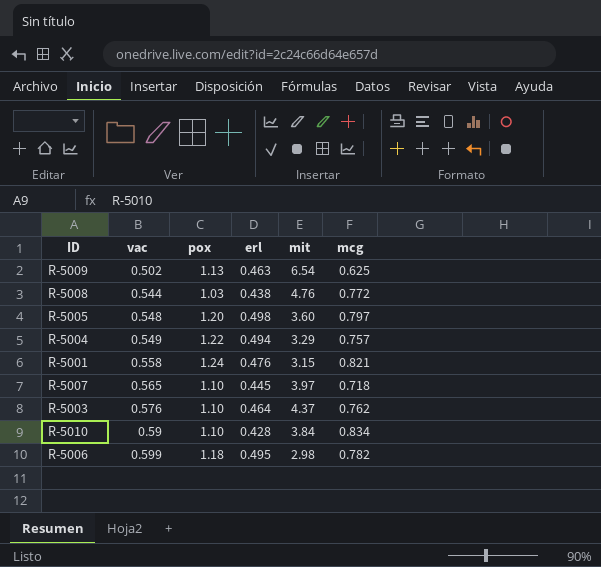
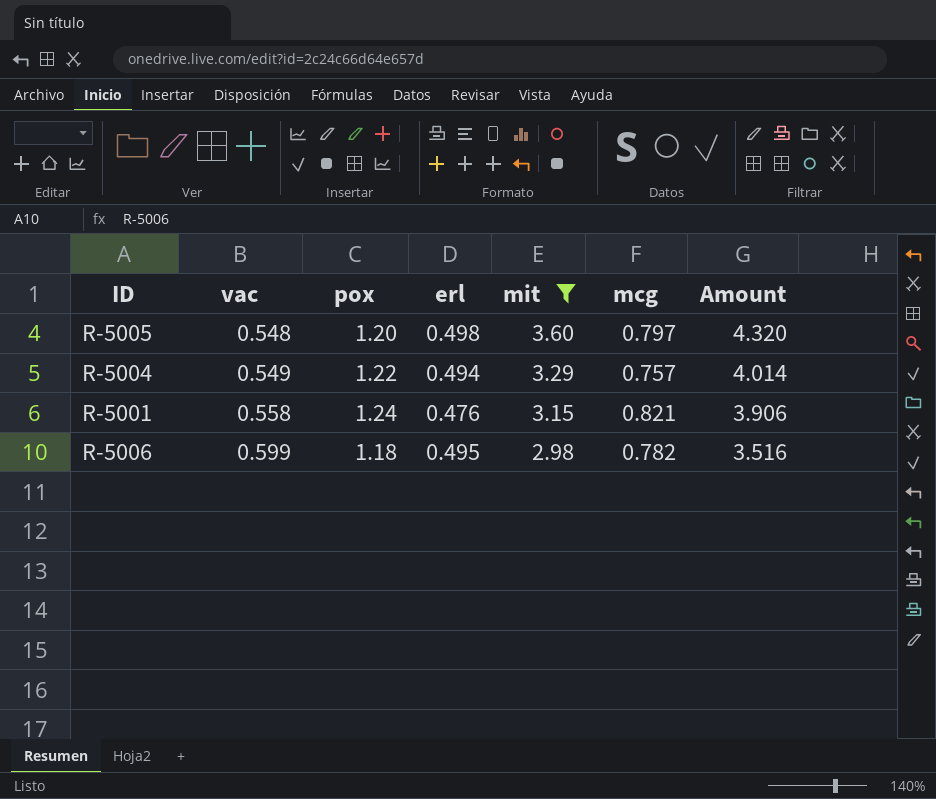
filter: none -> mit <= 3.60
column Amount | formula: none -> [pox] * [mit]

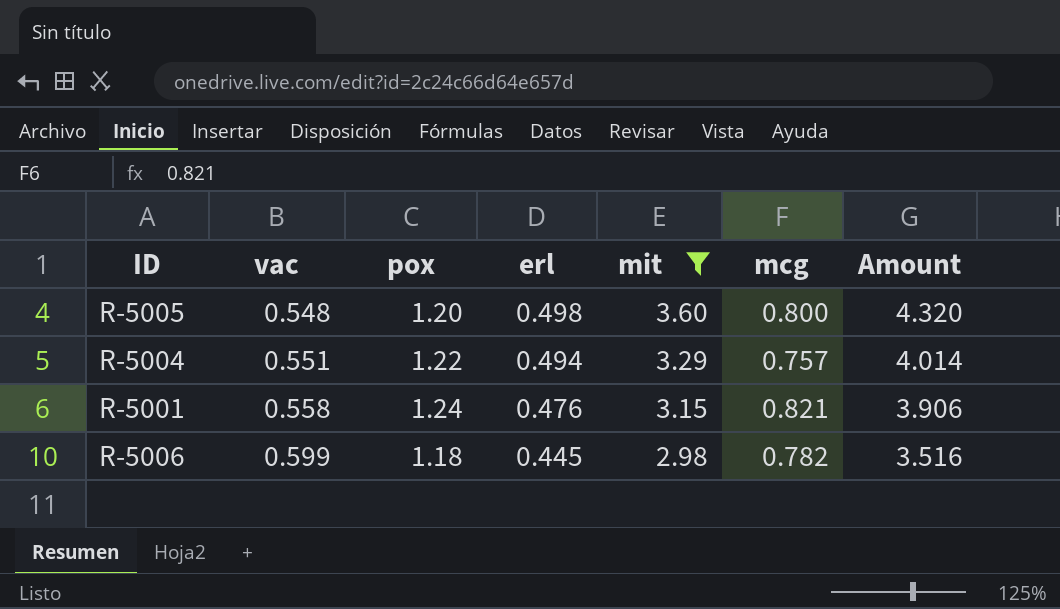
R-5005 | mcg: 0.797 -> 0.800
R-5004 | vac: 0.549 -> 0.551
R-5006 | erl: 0.495 -> 0.445

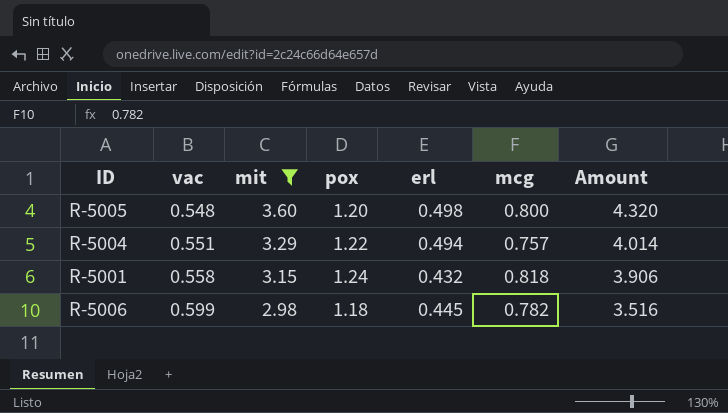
column mit | position: 5 -> 3
R-5001 | erl: 0.476 -> 0.432
R-5001 | mcg: 0.821 -> 0.818

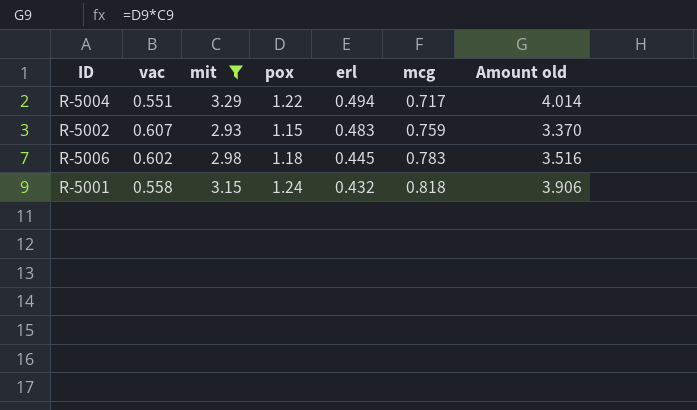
row order: vac ascending -> erl descending
column name: Amount -> Amount old
row R-5005: 0.548 | 3.60 | 1.20 | 0.498 | 0.800 | 4.320 -> none
R-5004 | mcg: 0.757 -> 0.717
row R-5002: none -> 0.607 | 2.93 | 1.15 | 0.483 | 0.759 | 3.370
R-5006 | vac: 0.599 -> 0.602
R-5006 | mcg: 0.782 -> 0.783

